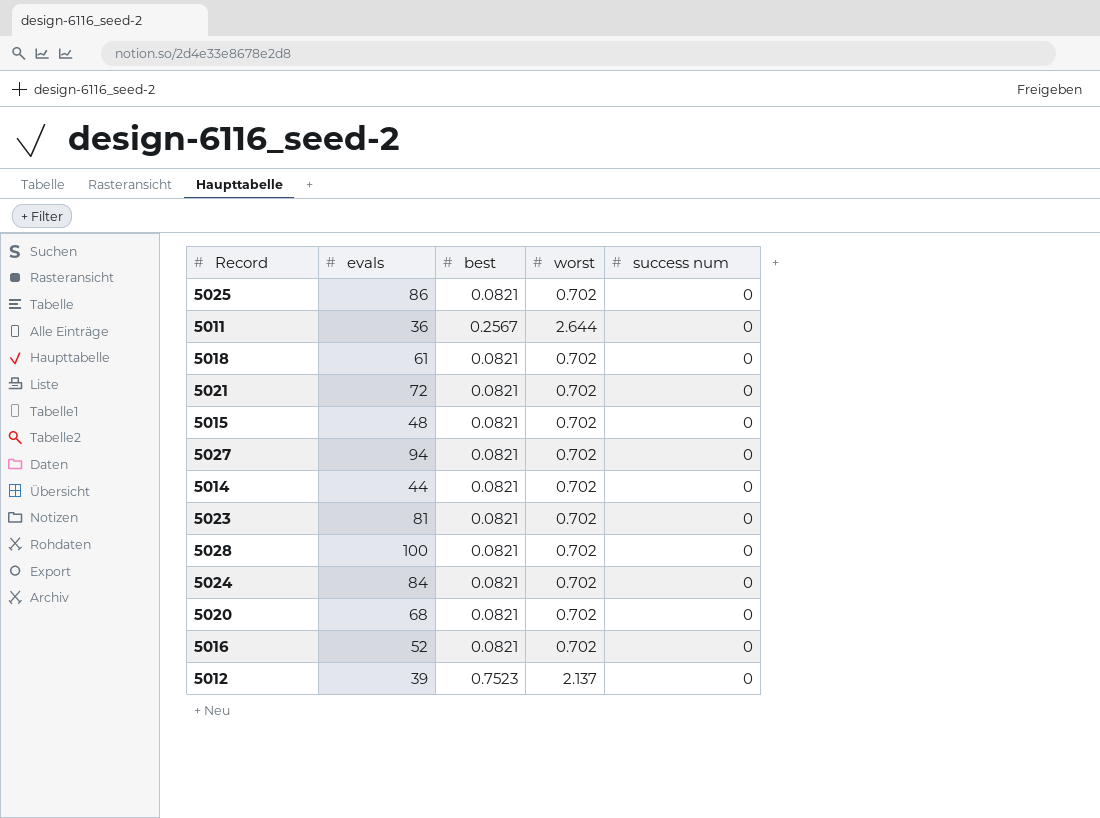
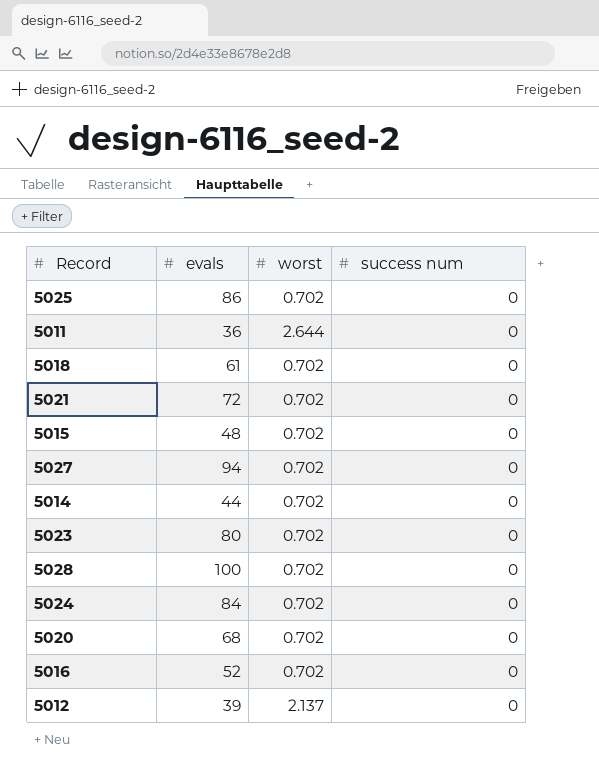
column best | position: 3 -> none
5023 | evals: 81 -> 80

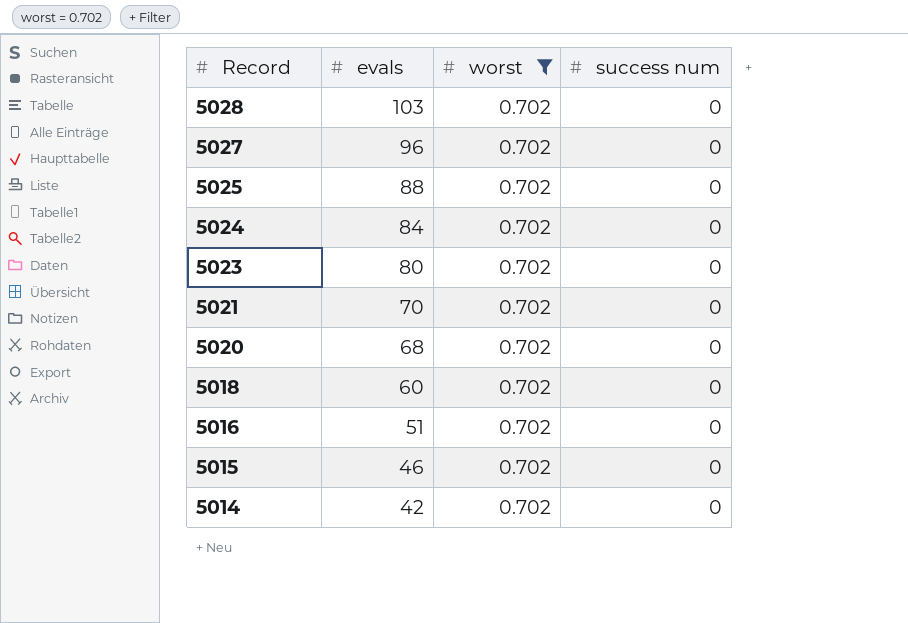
filter: none -> worst = 0.702
row order: none -> Record descending
5028 | evals: 100 -> 103
5027 | evals: 94 -> 96
5025 | evals: 86 -> 88
5021 | evals: 72 -> 70
5018 | evals: 61 -> 60
5016 | evals: 52 -> 51
5015 | evals: 48 -> 46
5014 | evals: 44 -> 42

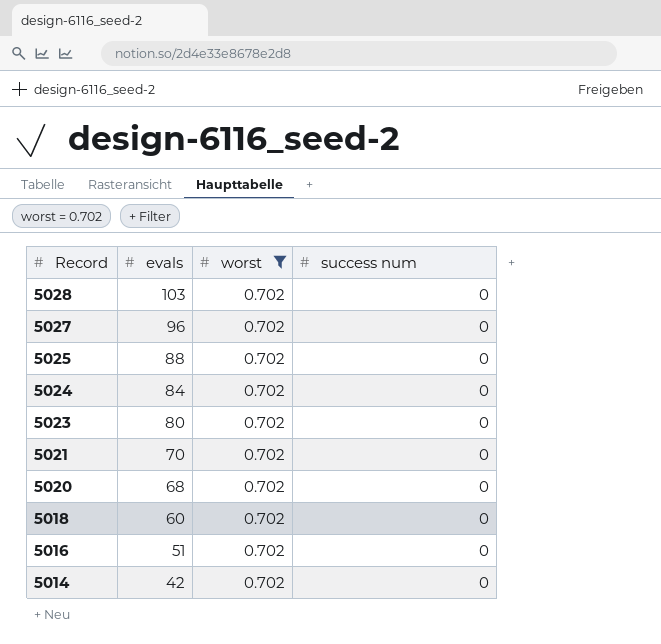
row 5015: 46 | 0.702 | 0 -> none

